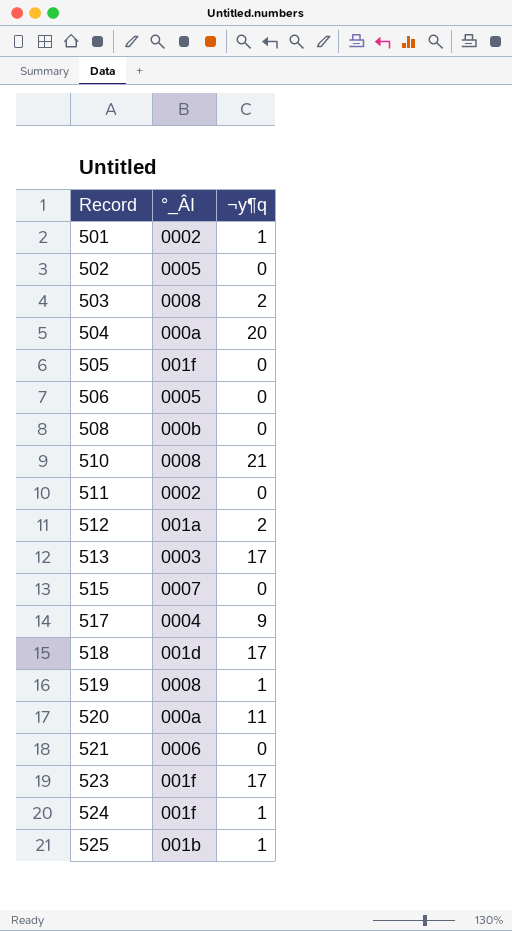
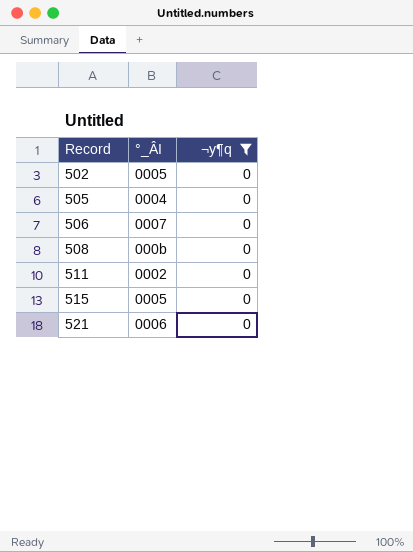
filter: none -> ¬y¶q = 0
505 | °_ÂI: 001f -> 0004
506 | °_ÂI: 0005 -> 0007
515 | °_ÂI: 0007 -> 0005

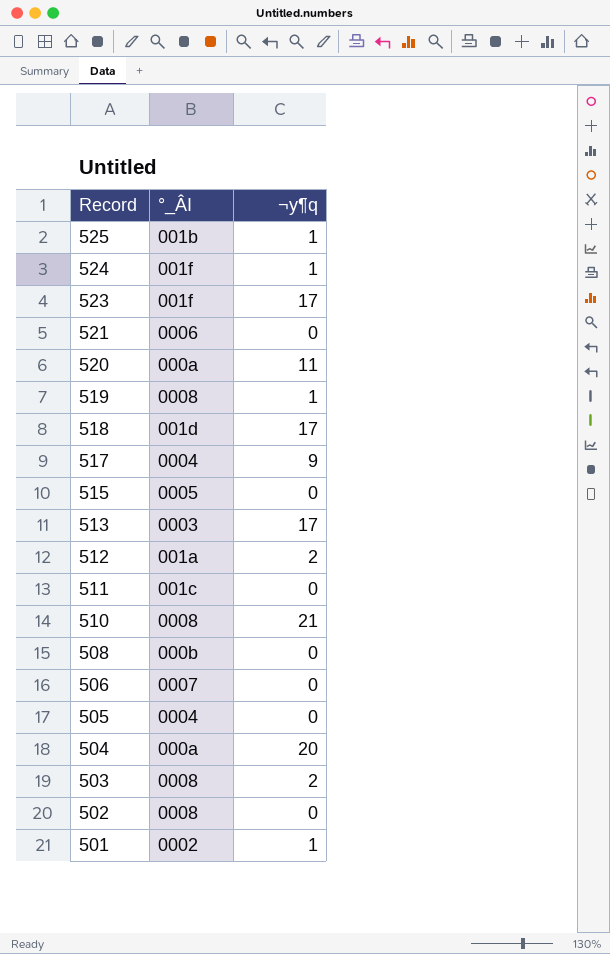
filter: ¬y¶q = 0 -> none
row order: Record ascending -> Record descending
511 | °_ÂI: 0002 -> 001c
502 | °_ÂI: 0005 -> 0008

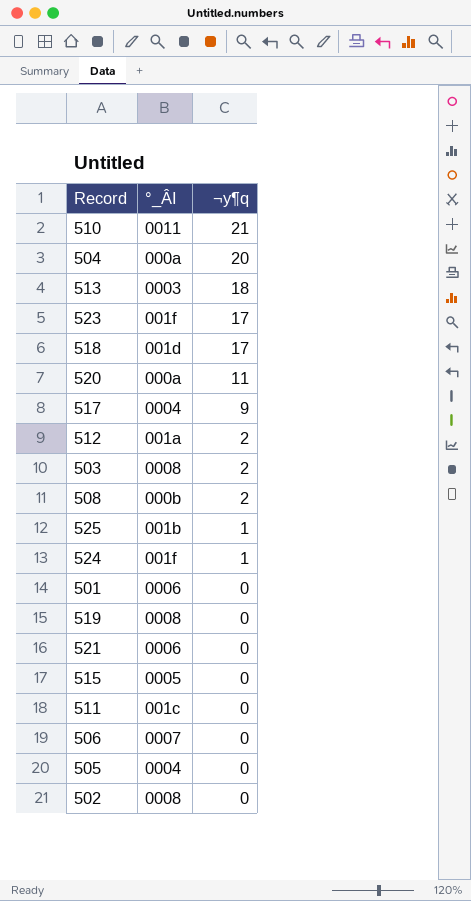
row order: Record descending -> ¬y¶q descending
510 | °_ÂI: 0008 -> 0011
513 | ¬y¶q: 17 -> 18
508 | ¬y¶q: 0 -> 2
501 | °_ÂI: 0002 -> 0006
501 | ¬y¶q: 1 -> 0
519 | ¬y¶q: 1 -> 0

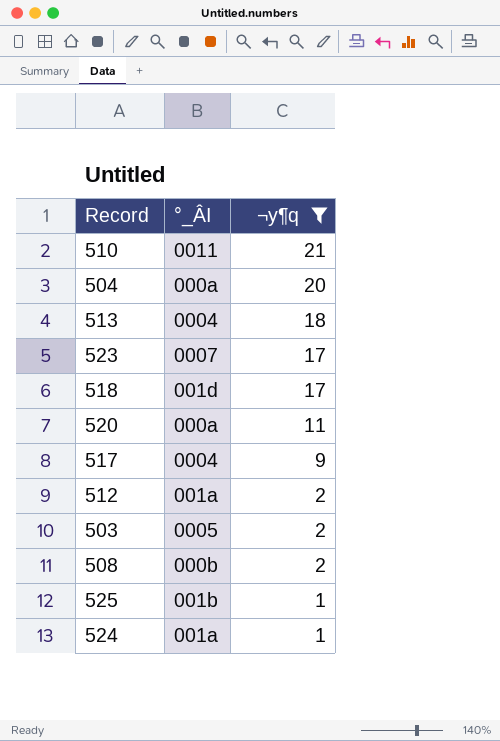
filter: none -> ¬y¶q != 0
513 | °_ÂI: 0003 -> 0004
523 | °_ÂI: 001f -> 0007
503 | °_ÂI: 0008 -> 0005
524 | °_ÂI: 001f -> 001a

